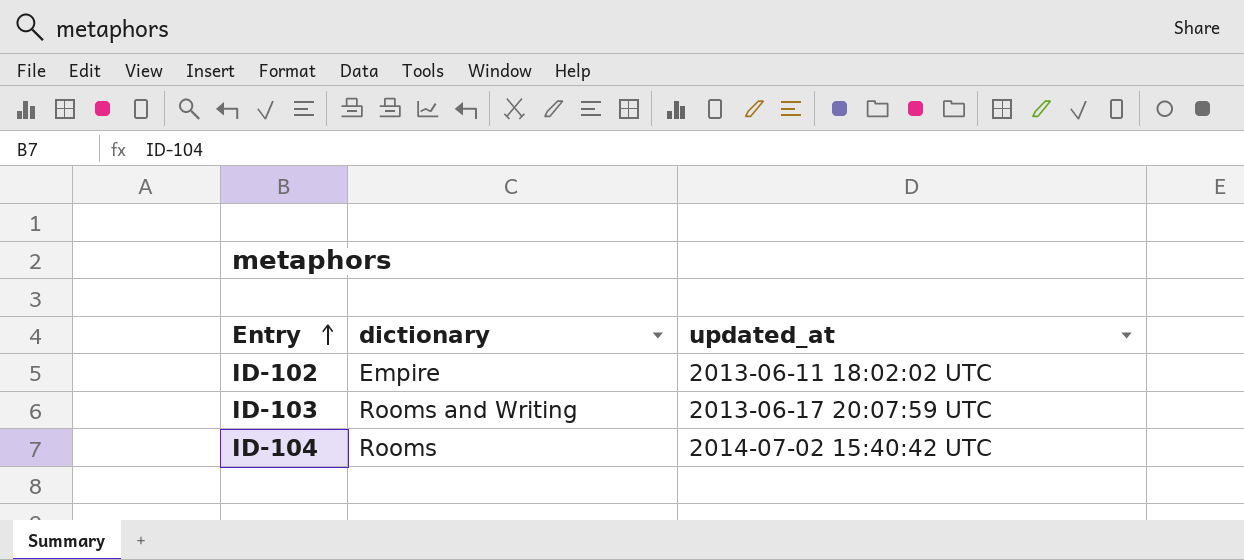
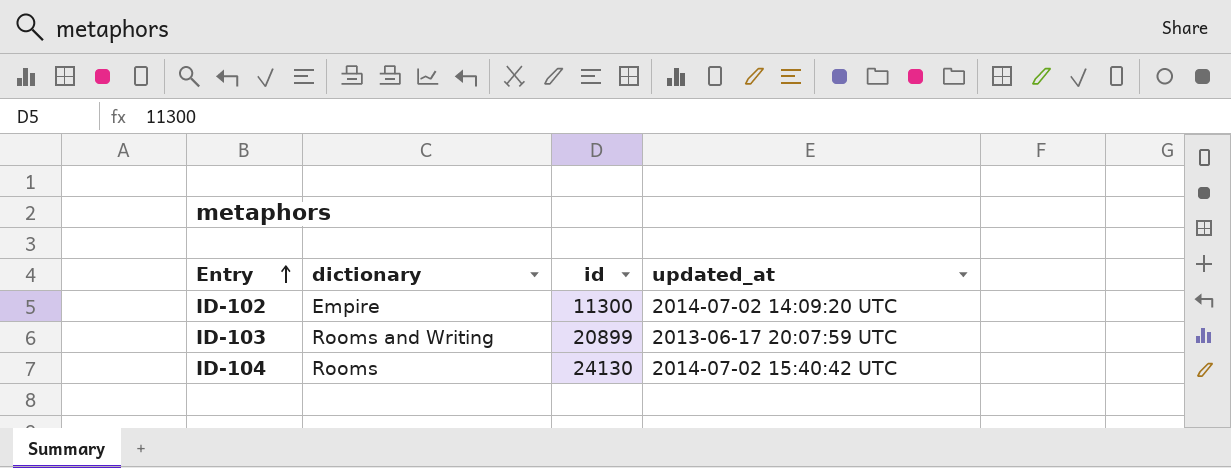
column id | position: none -> 3
ID-102 | updated_at: 2013-06-11 18:02:02 UTC -> 2014-07-02 14:09:20 UTC

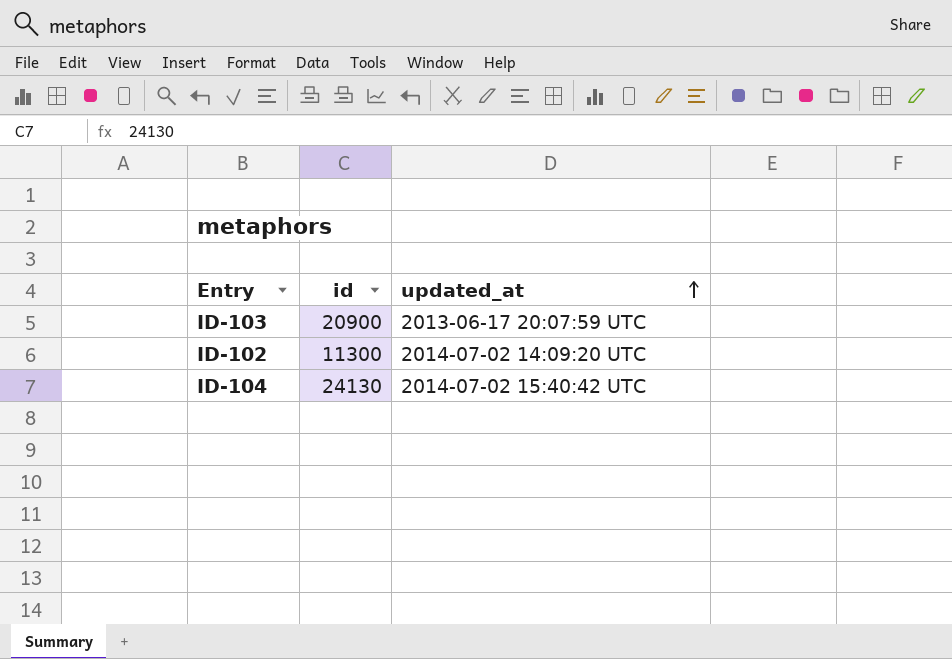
row order: Entry ascending -> updated_at ascending
column dictionary | position: 2 -> none
ID-103 | id: 20899 -> 20900

